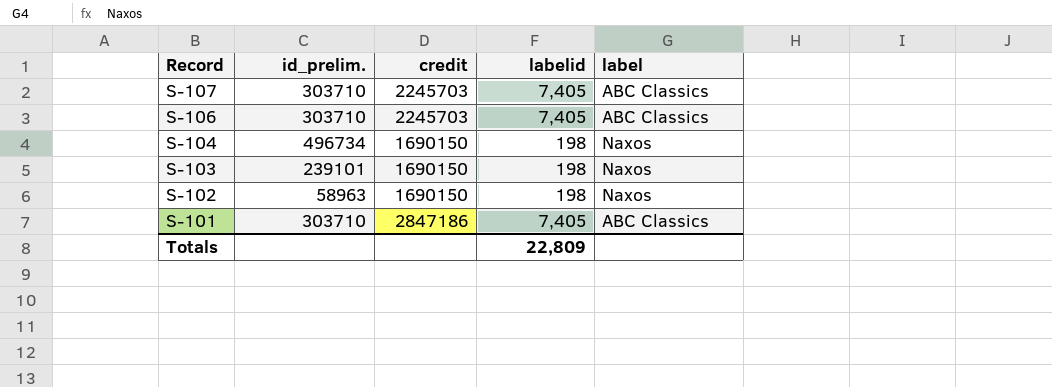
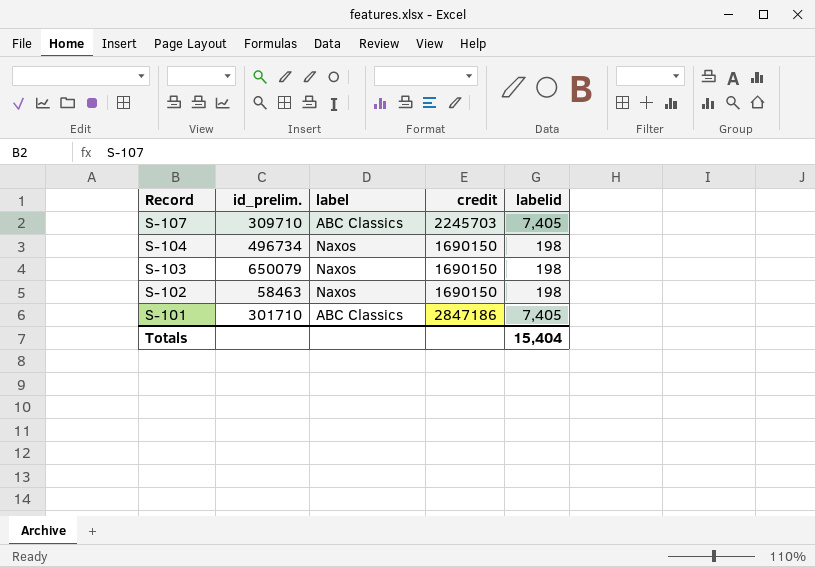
column label | position: 5 -> 3
row S-106: 303710 | 2245703 | 7,405 | ABC Classics -> none
S-107 | id_prelim.: 303710 -> 309710
S-103 | id_prelim.: 239101 -> 650079
S-102 | id_prelim.: 58963 -> 58463
S-101 | id_prelim.: 303710 -> 301710
Totals | labelid: 22,809 -> 15,404

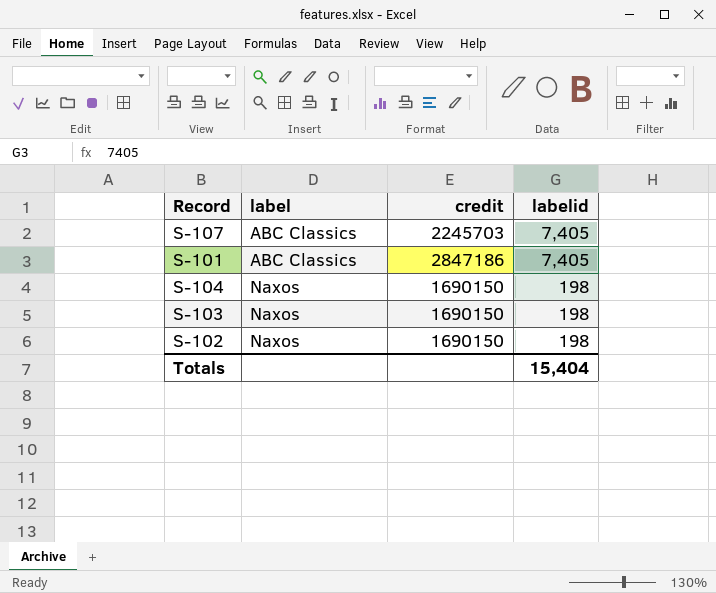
row order: Record descending -> label ascending
column id_prelim. | position: 2 -> none

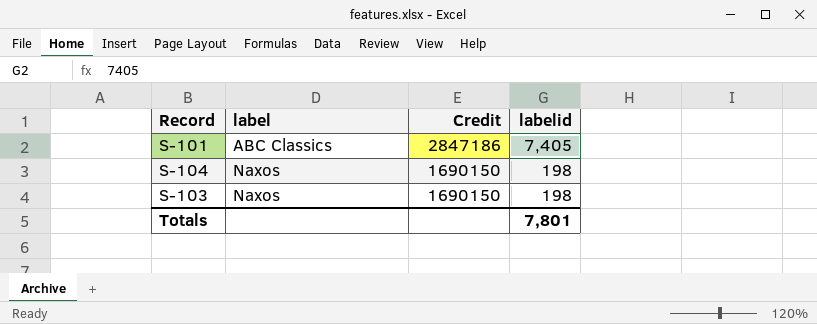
column name: credit -> Credit
row S-107: ABC Classics | 2245703 | 7,405 -> none
row S-102: Naxos | 1690150 | 198 -> none
Totals | labelid: 15,404 -> 7,801

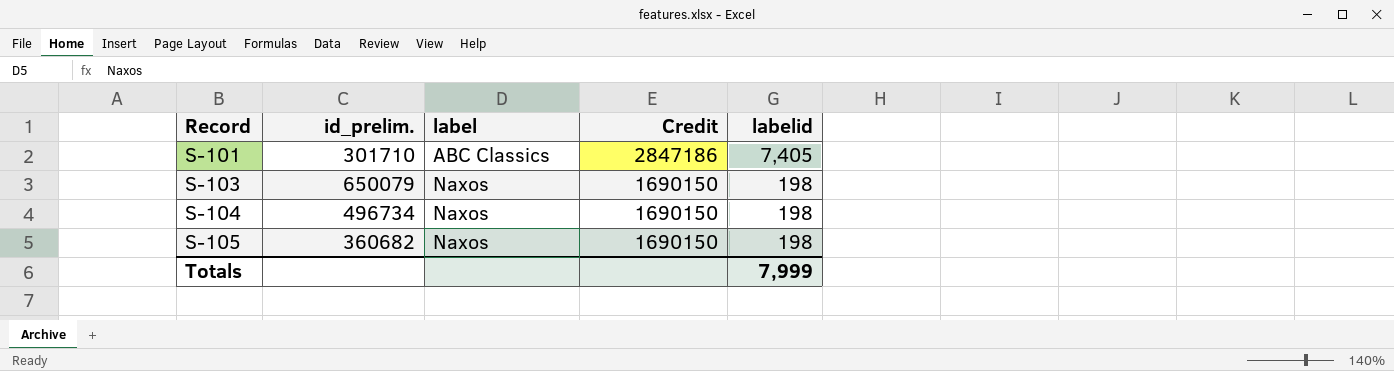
row order: label ascending -> Record ascending
column id_prelim. | position: none -> 2
row S-105: none -> 360682 | Naxos | 1690150 | 198
Totals | labelid: 7,801 -> 7,999

